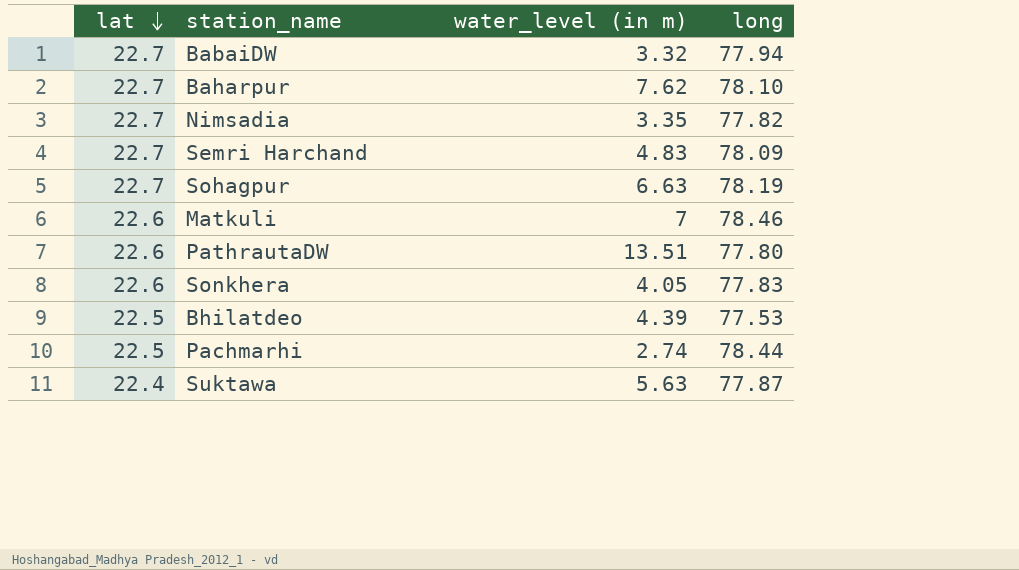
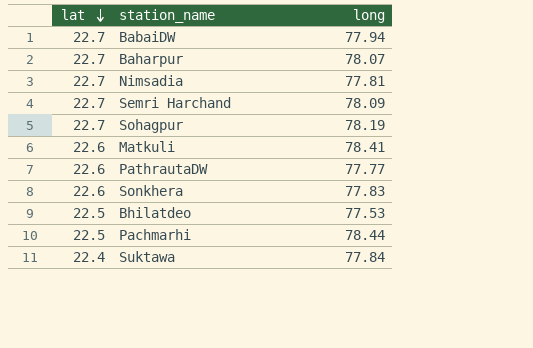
column water_level (in m) | position: 3 -> none
Baharpur | long: 78.10 -> 78.07
Nimsadia | long: 77.82 -> 77.81
Matkuli | long: 78.46 -> 78.41
PathrautaDW | long: 77.80 -> 77.77
Suktawa | long: 77.87 -> 77.84

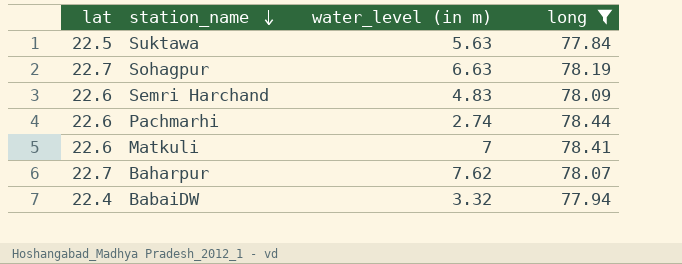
filter: none -> long >= 77.84
row order: lat descending -> station_name descending
column water_level (in m) | position: none -> 3
Suktawa | lat: 22.4 -> 22.5
Semri Harchand | lat: 22.7 -> 22.6
Pachmarhi | lat: 22.5 -> 22.6
BabaiDW | lat: 22.7 -> 22.4

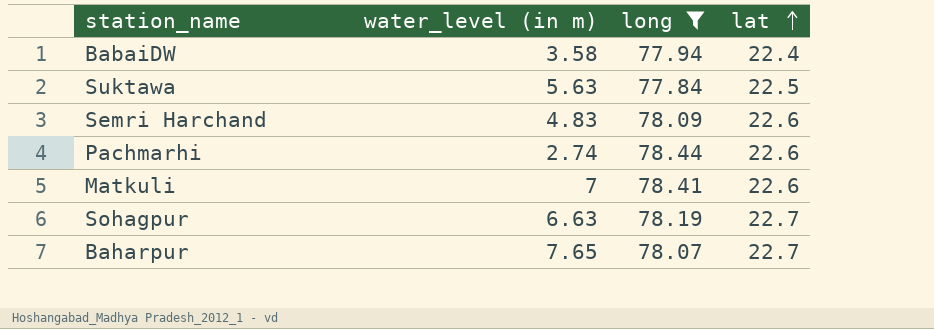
row order: station_name descending -> lat ascending
column lat | position: 1 -> 4
BabaiDW | water_level (in m): 3.32 -> 3.58
Baharpur | water_level (in m): 7.62 -> 7.65

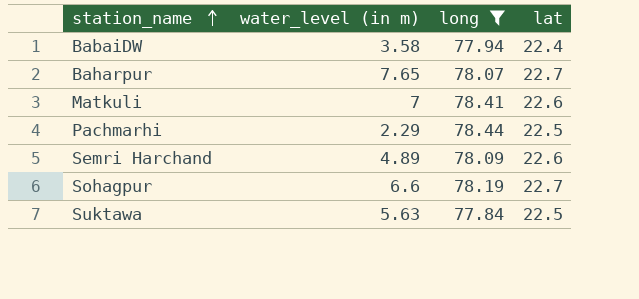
row order: lat ascending -> station_name ascending
Pachmarhi | water_level (in m): 2.74 -> 2.29
Pachmarhi | lat: 22.6 -> 22.5
Semri Harchand | water_level (in m): 4.83 -> 4.89
Sohagpur | water_level (in m): 6.63 -> 6.6

